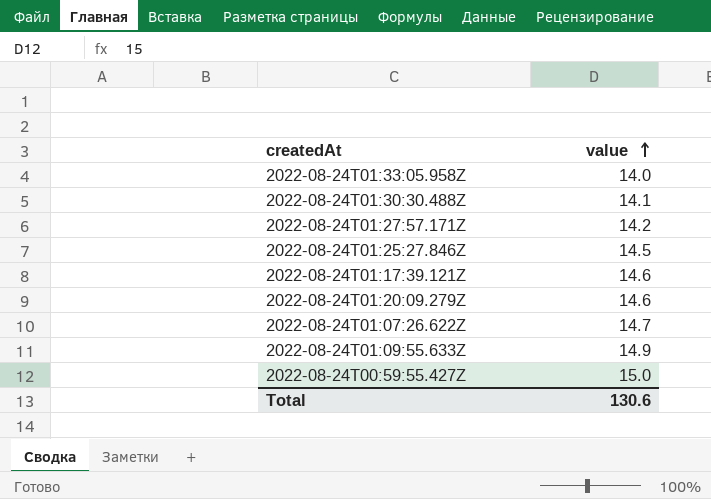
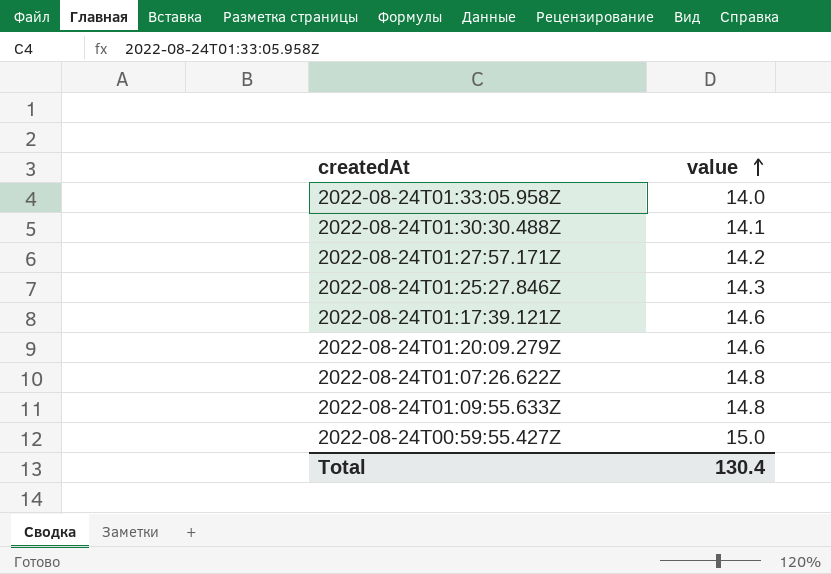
2022-08-24T01:25:27.846Z | value: 14.5 -> 14.3
2022-08-24T01:07:26.622Z | value: 14.7 -> 14.8
2022-08-24T01:09:55.633Z | value: 14.9 -> 14.8
Total | value: 130.6 -> 130.4

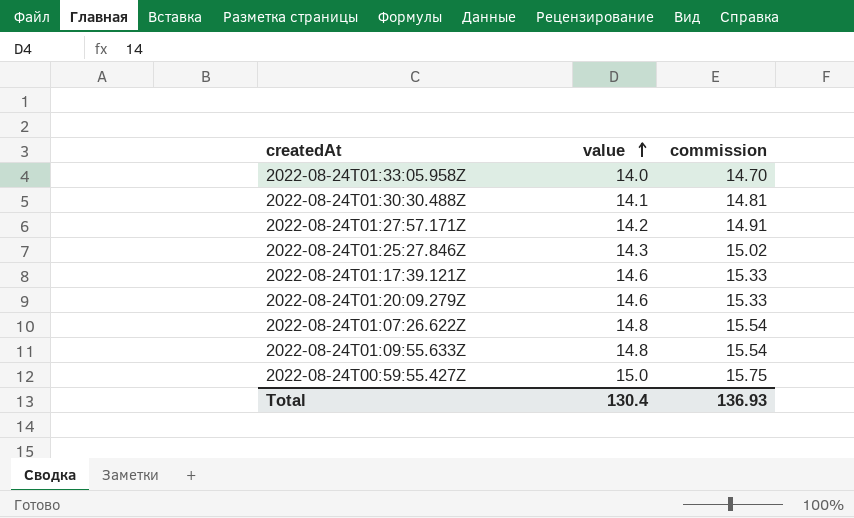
column commission | formula: none -> [value] * 1.05

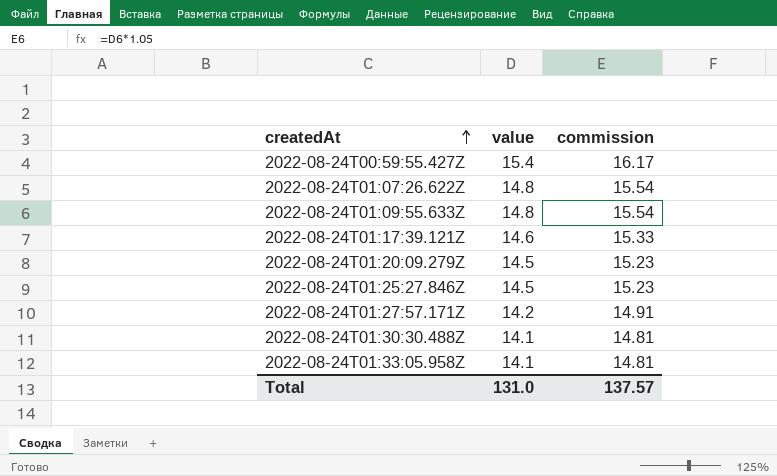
row order: value ascending -> createdAt ascending
2022-08-24T00:59:55.427Z | value: 15.0 -> 15.4
2022-08-24T00:59:55.427Z | commission: 15.75 -> 16.17
2022-08-24T01:20:09.279Z | value: 14.6 -> 14.5
2022-08-24T01:20:09.279Z | commission: 15.33 -> 15.23
2022-08-24T01:25:27.846Z | value: 14.3 -> 14.5
2022-08-24T01:25:27.846Z | commission: 15.02 -> 15.23
2022-08-24T01:33:05.958Z | value: 14.0 -> 14.1
2022-08-24T01:33:05.958Z | commission: 14.70 -> 14.81
Total | value: 130.4 -> 131.0
Total | commission: 136.93 -> 137.57

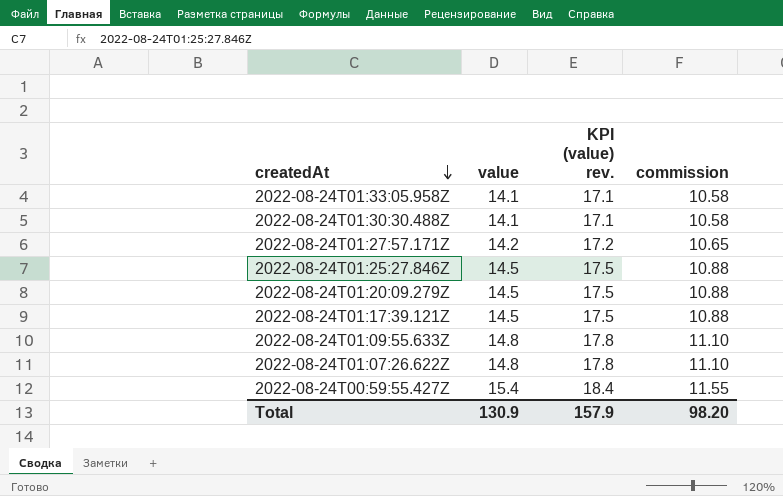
row order: createdAt ascending -> createdAt descending
column KPI (value) rev. | formula: none -> [value] + 3
column commission | formula: [value] * 1.05 -> [value] * 0.75
2022-08-24T01:17:39.121Z | value: 14.6 -> 14.5
Total | value: 131.0 -> 130.9
Total | commission: 137.57 -> 98.20

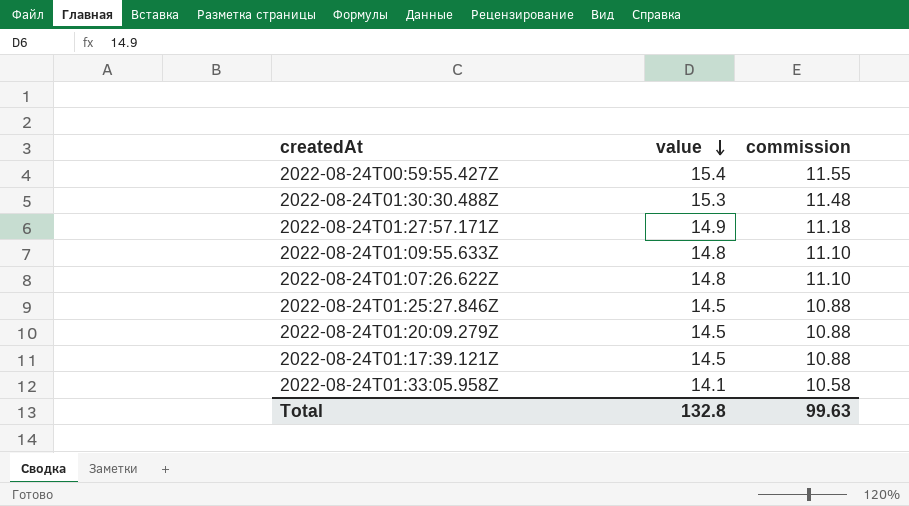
row order: createdAt descending -> value descending
column KPI (value) rev. | formula: [value] + 3 -> none
2022-08-24T01:30:30.488Z | value: 14.1 -> 15.3
2022-08-24T01:30:30.488Z | commission: 10.58 -> 11.48
2022-08-24T01:27:57.171Z | value: 14.2 -> 14.9
2022-08-24T01:27:57.171Z | commission: 10.65 -> 11.18
Total | value: 130.9 -> 132.8
Total | commission: 98.20 -> 99.63

